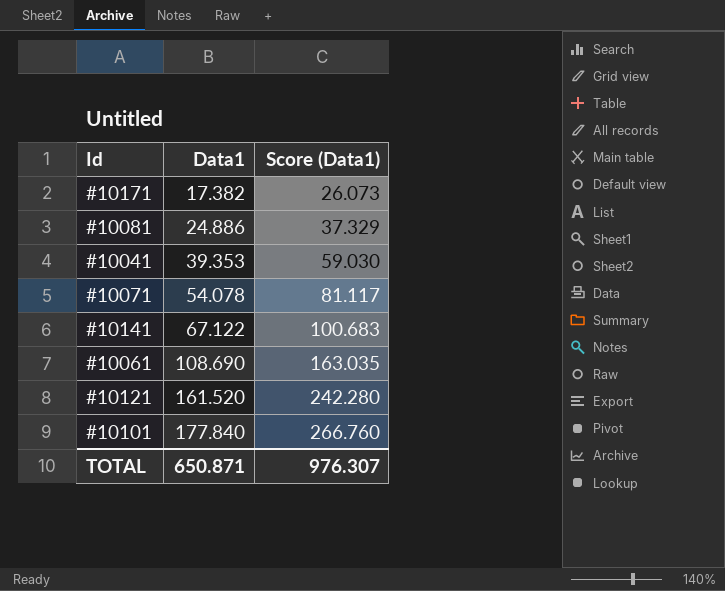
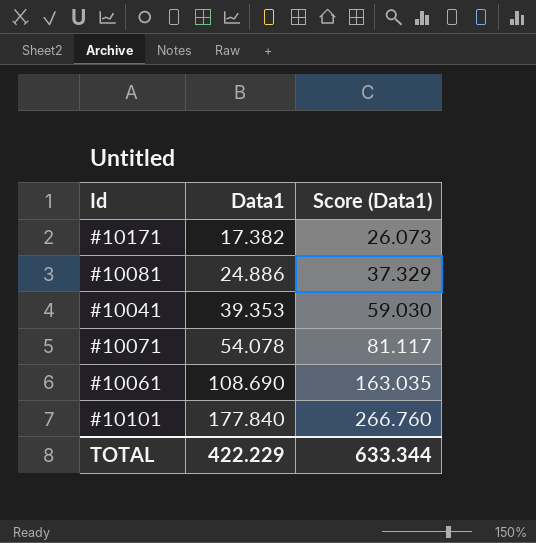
row #10141: 67.122 | 100.683 -> none
row #10121: 161.520 | 242.280 -> none
TOTAL | Data1: 650.871 -> 422.229
TOTAL | Score (Data1): 976.307 -> 633.344

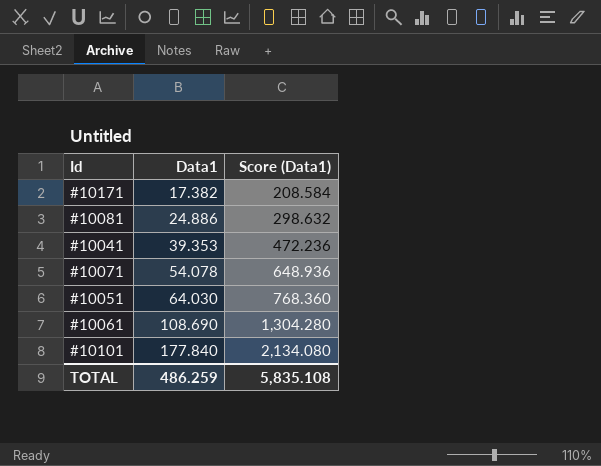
column Score (Data1) | formula: [Data1] * 1.5 -> [Data1] * 12
row #10051: none -> 64.030 | 768.360
TOTAL | Data1: 422.229 -> 486.259
TOTAL | Score (Data1): 633.344 -> 5,835.108

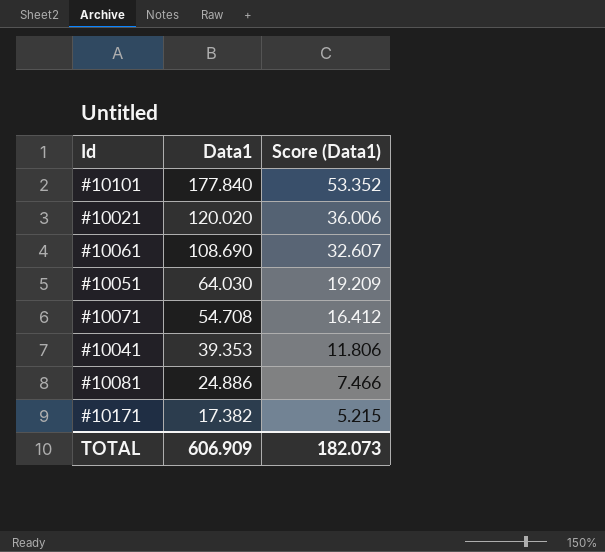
row order: Data1 ascending -> Data1 descending
column Score (Data1) | formula: [Data1] * 12 -> [Data1] * 0.3
row #10021: none -> 120.020 | 36.006
#10071 | Data1: 54.078 -> 54.708
TOTAL | Data1: 486.259 -> 606.909
TOTAL | Score (Data1): 5,835.108 -> 182.073

